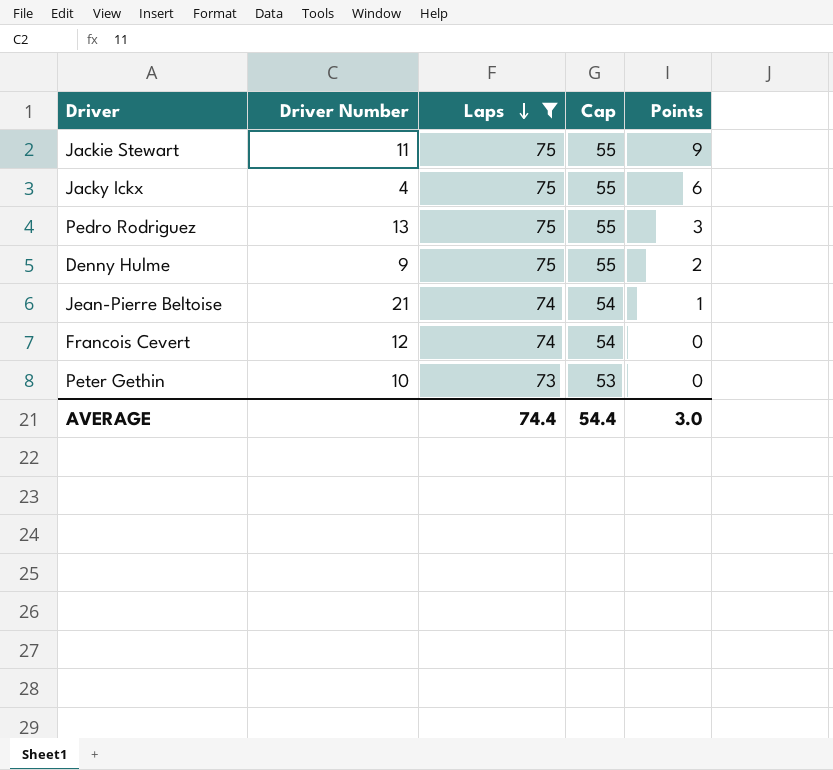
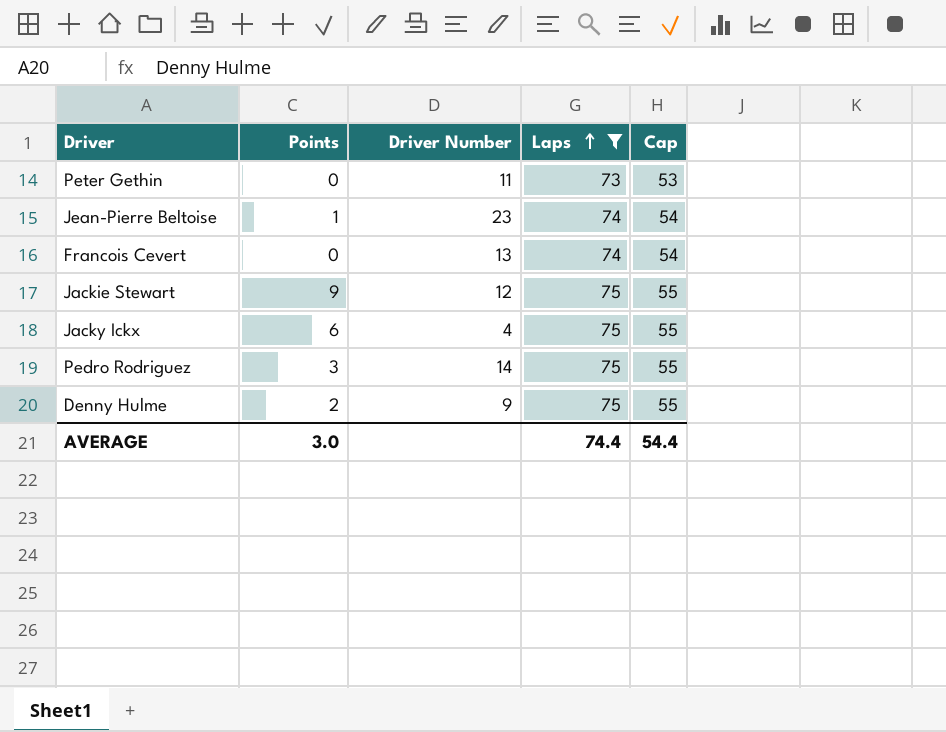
row order: Laps descending -> Laps ascending
column Points | position: 5 -> 2
Peter Gethin | Driver Number: 10 -> 11
Jean-Pierre Beltoise | Driver Number: 21 -> 23
Francois Cevert | Driver Number: 12 -> 13
Jackie Stewart | Driver Number: 11 -> 12
Pedro Rodriguez | Driver Number: 13 -> 14

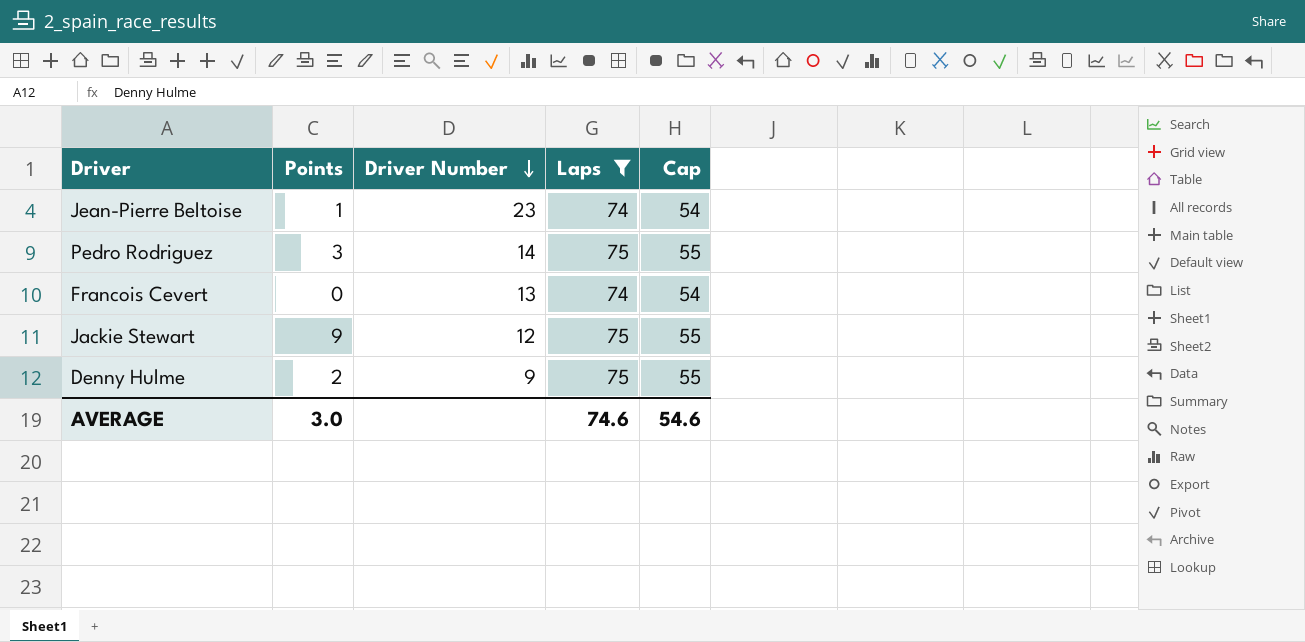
row order: Laps ascending -> Driver Number descending
row Peter Gethin: 0 | 11 | 73 | 53 -> none
row Jacky Ickx: 6 | 4 | 75 | 55 -> none
AVERAGE | Laps: 74.4 -> 74.6
AVERAGE | Cap: 54.4 -> 54.6

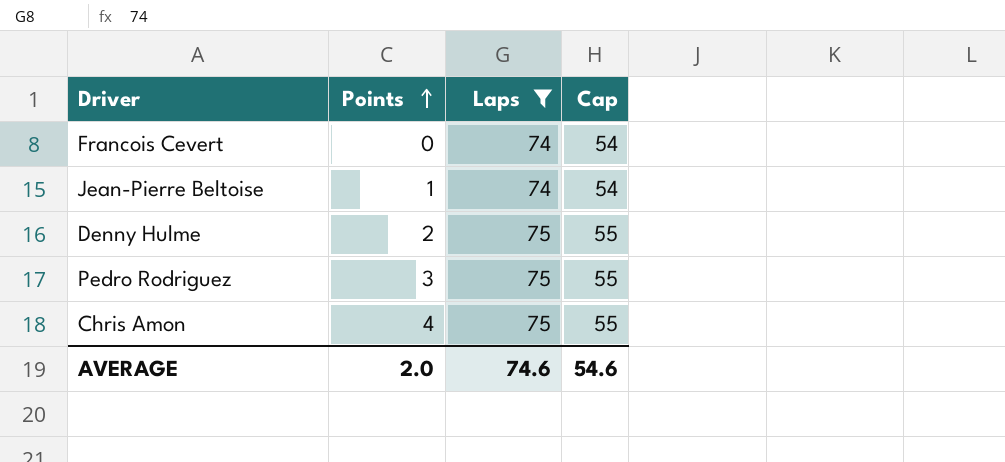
row order: Driver Number descending -> Points ascending
column Driver Number | position: 3 -> none
row Jackie Stewart: 9 | 12 | 75 | 55 -> none
row Chris Amon: none -> 4 | 75 | 55
AVERAGE | Points: 3.0 -> 2.0

